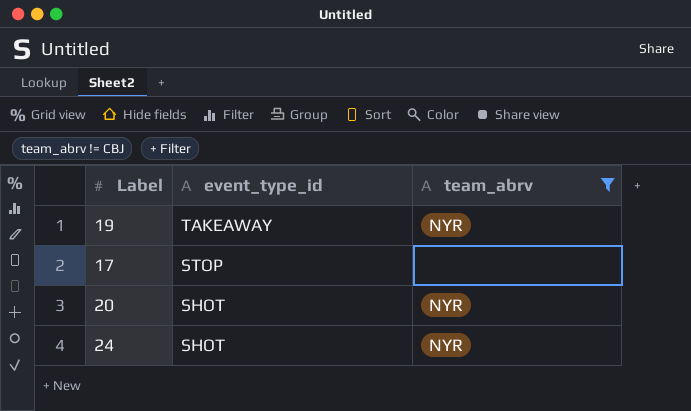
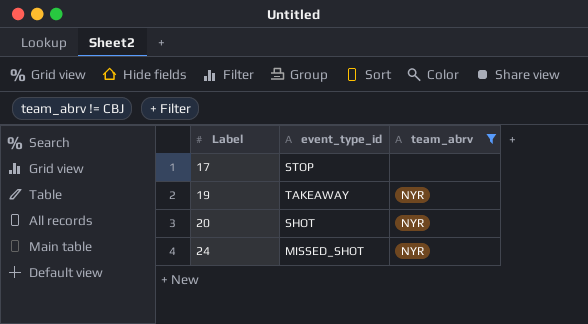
row order: event_type_id descending -> Label ascending
24 | event_type_id: SHOT -> MISSED_SHOT

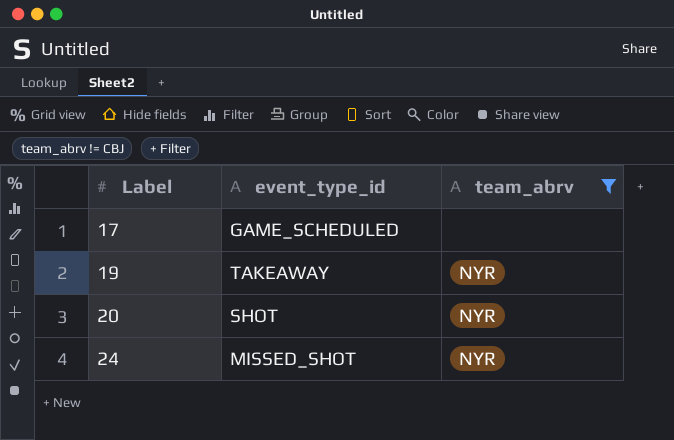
17 | event_type_id: STOP -> GAME_SCHEDULED

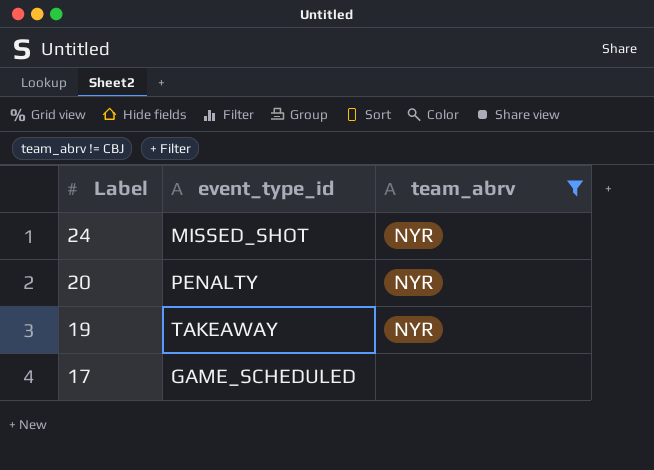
row order: Label ascending -> Label descending
20 | event_type_id: SHOT -> PENALTY

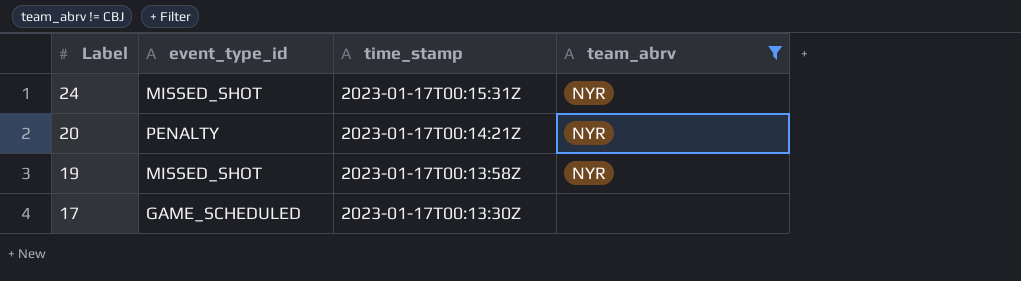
column time_stamp | position: none -> 3
19 | event_type_id: TAKEAWAY -> MISSED_SHOT

